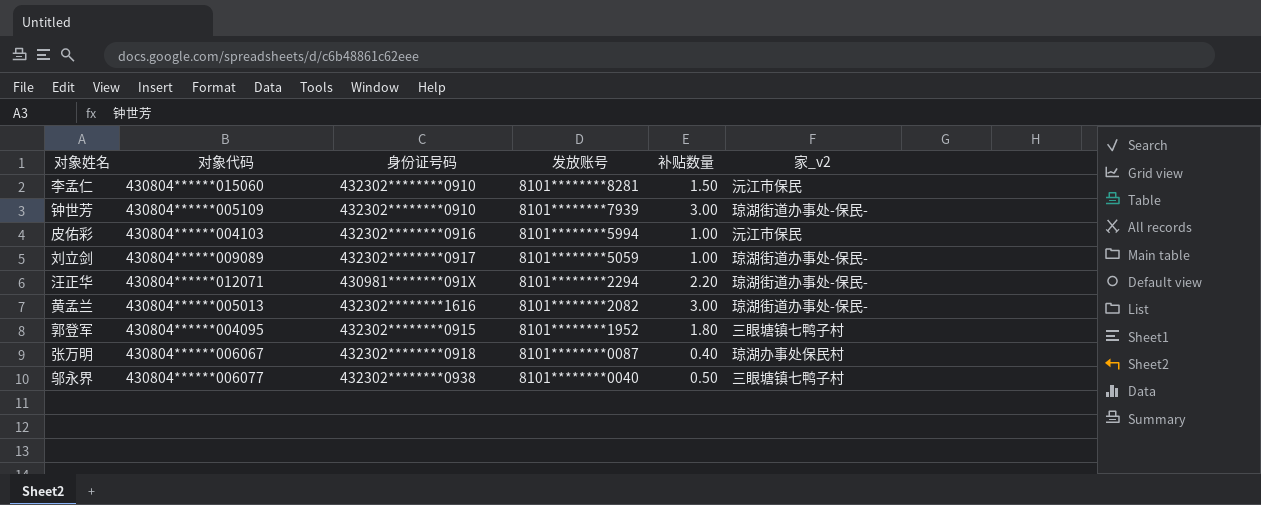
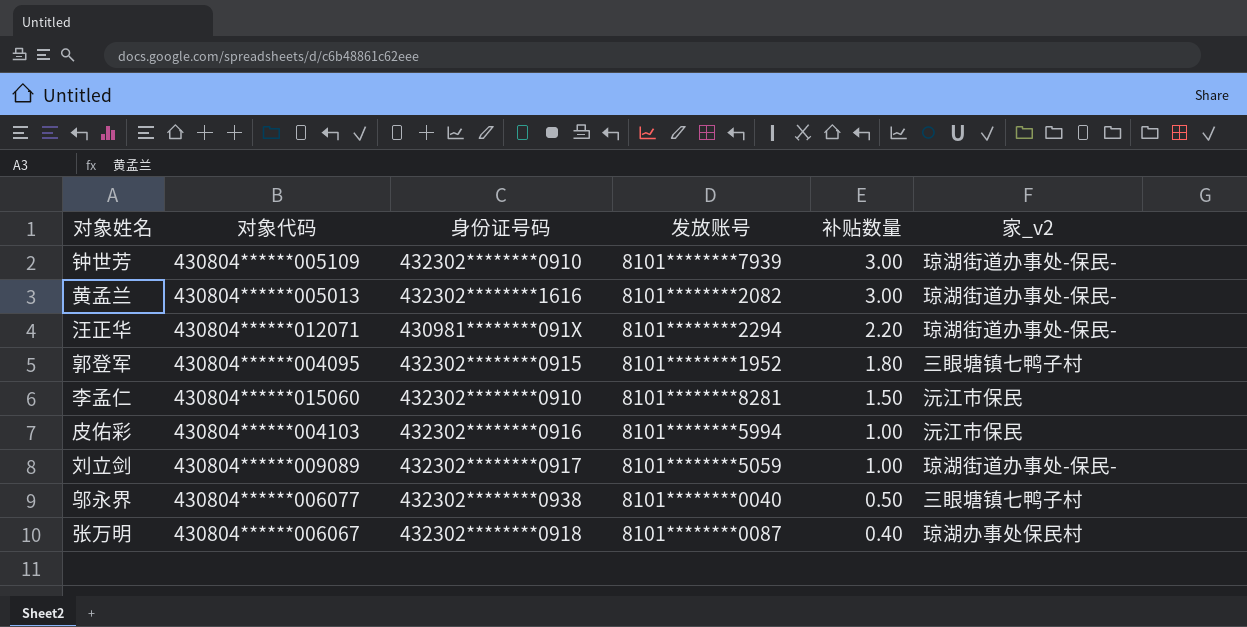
row order: 发放账号 descending -> 补贴数量 descending

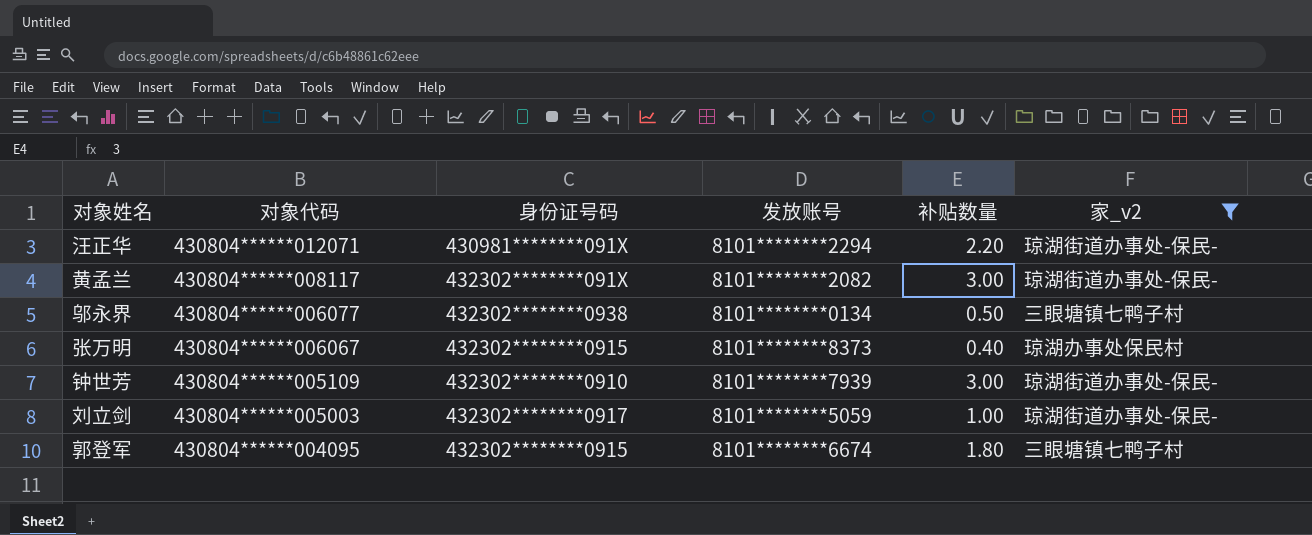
filter: none -> 家_v2 != 沅江市保民
row order: 补贴数量 descending -> 对象代码 descending
黄孟兰 | 对象代码: 430804******005013 -> 430804******008117
黄孟兰 | 身份证号码: 432302********1616 -> 432302********091X
邬永界 | 发放账号: 8101********0040 -> 8101********0134
张万明 | 身份证号码: 432302********0918 -> 432302********0915
张万明 | 发放账号: 8101********0087 -> 8101********8373
刘立剑 | 对象代码: 430804******009089 -> 430804******005003
郭登军 | 发放账号: 8101********1952 -> 8101********6674

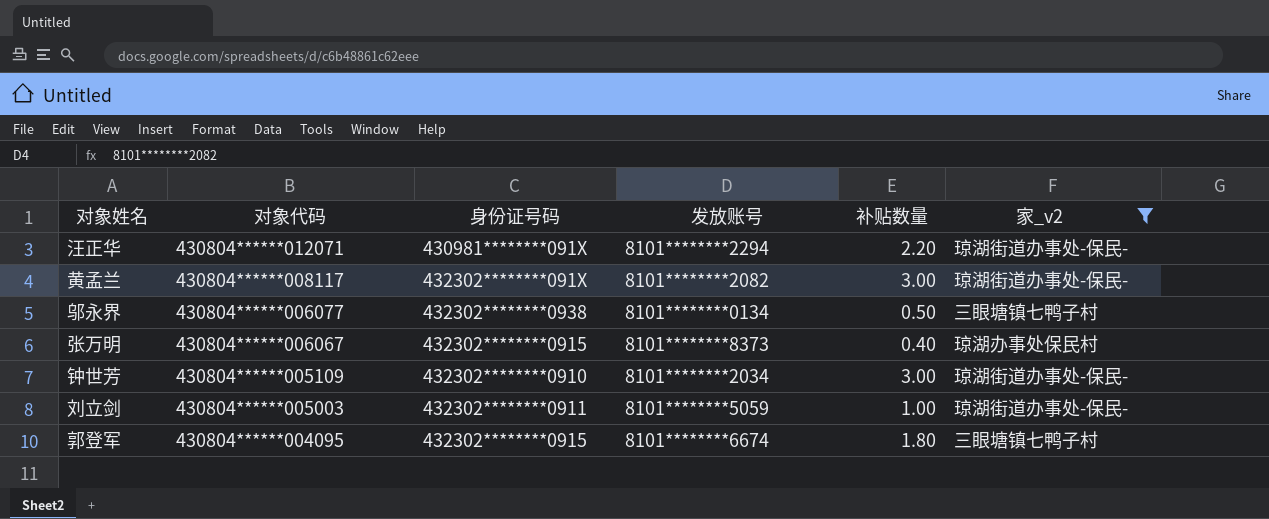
钟世芳 | 发放账号: 8101********7939 -> 8101********2034
刘立剑 | 身份证号码: 432302********0917 -> 432302********0911

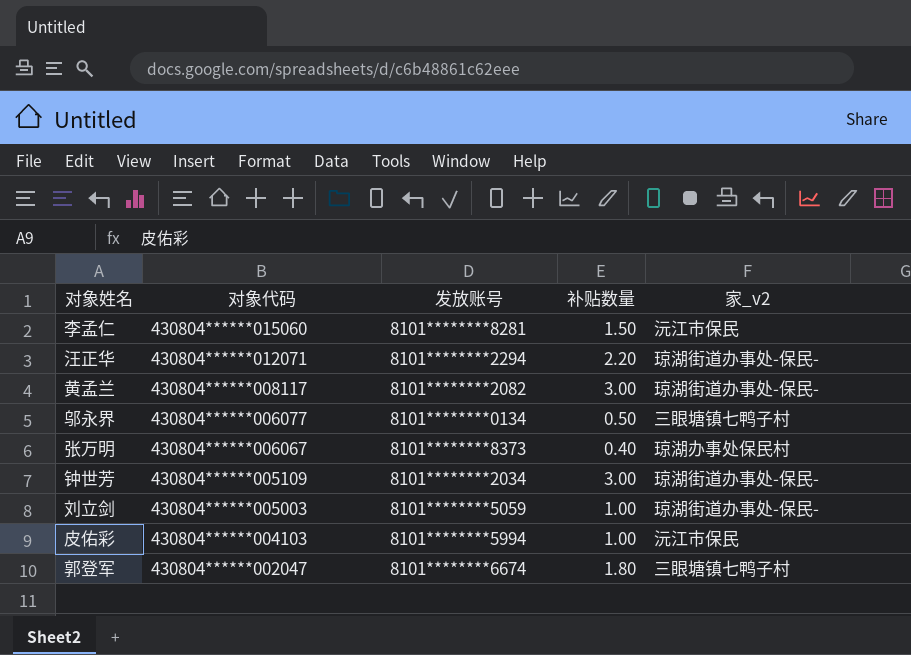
filter: 家_v2 != 沅江市保民 -> none
column 身份证号码 | position: 3 -> none
郭登军 | 对象代码: 430804******004095 -> 430804******002047

